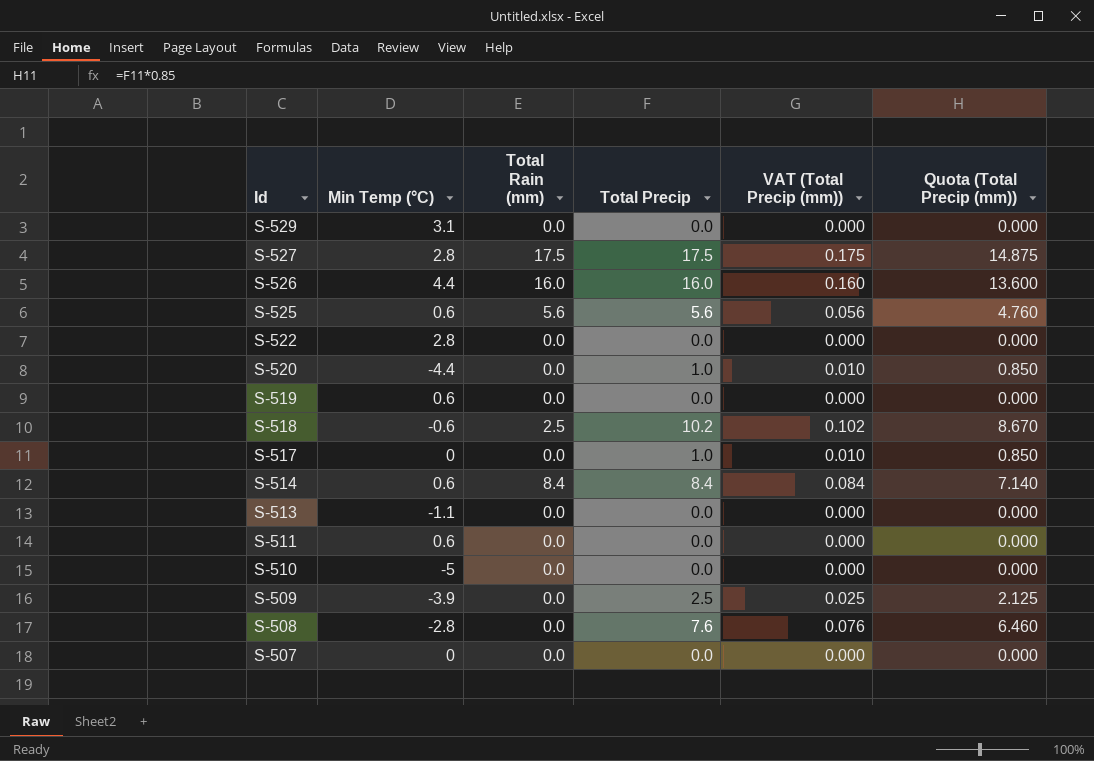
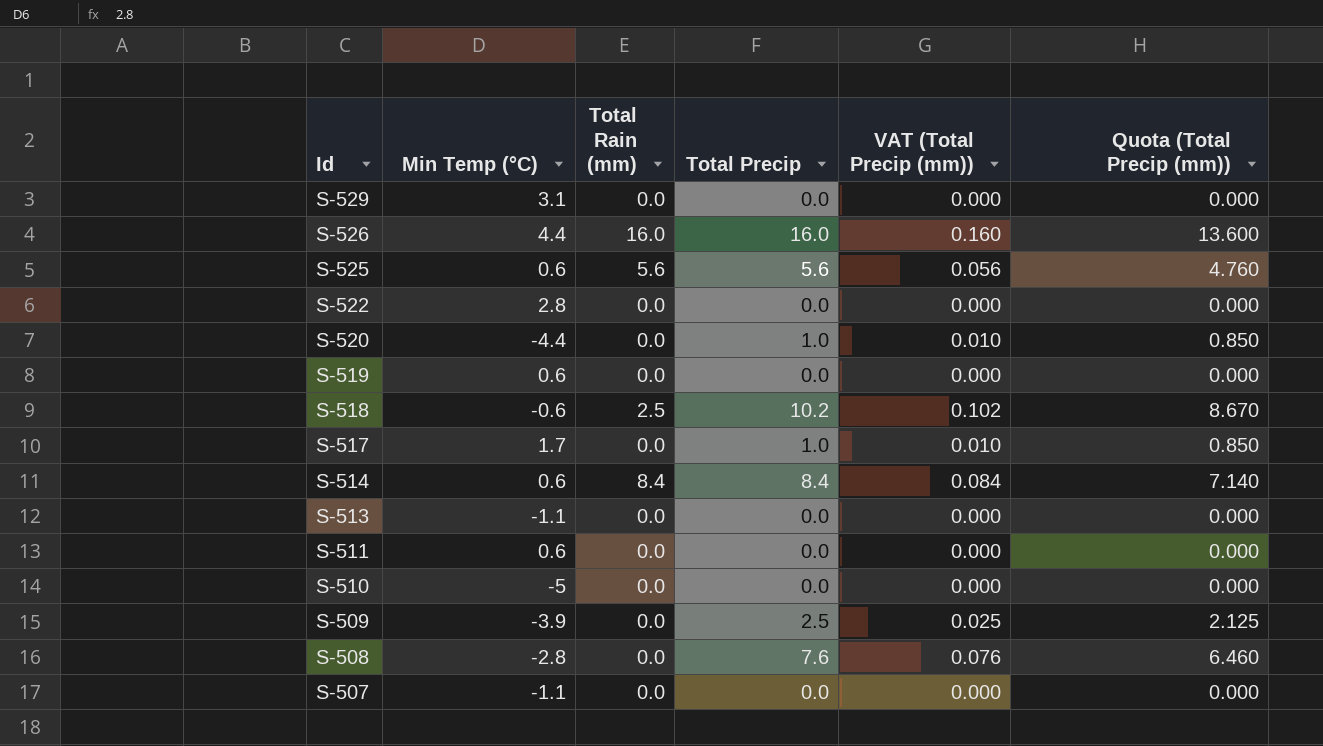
row S-527: 2.8 | 17.5 | 17.5 | 0.175 | 14.875 -> none
S-517 | Min Temp (°C): 0 -> 1.7
S-507 | Min Temp (°C): 0 -> -1.1

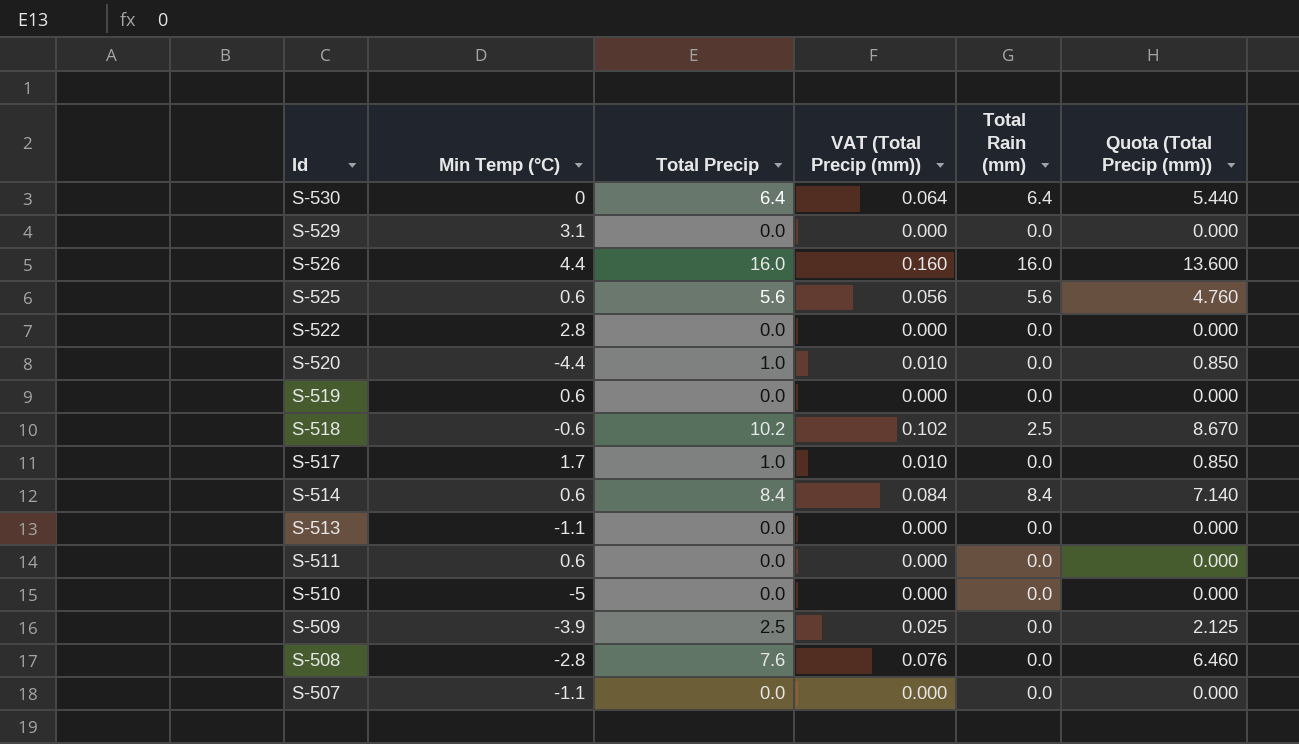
column Total Rain (mm) | position: 3 -> 5
row S-530: none -> 0 | 6.4 | 0.064 | 6.4 | 5.440

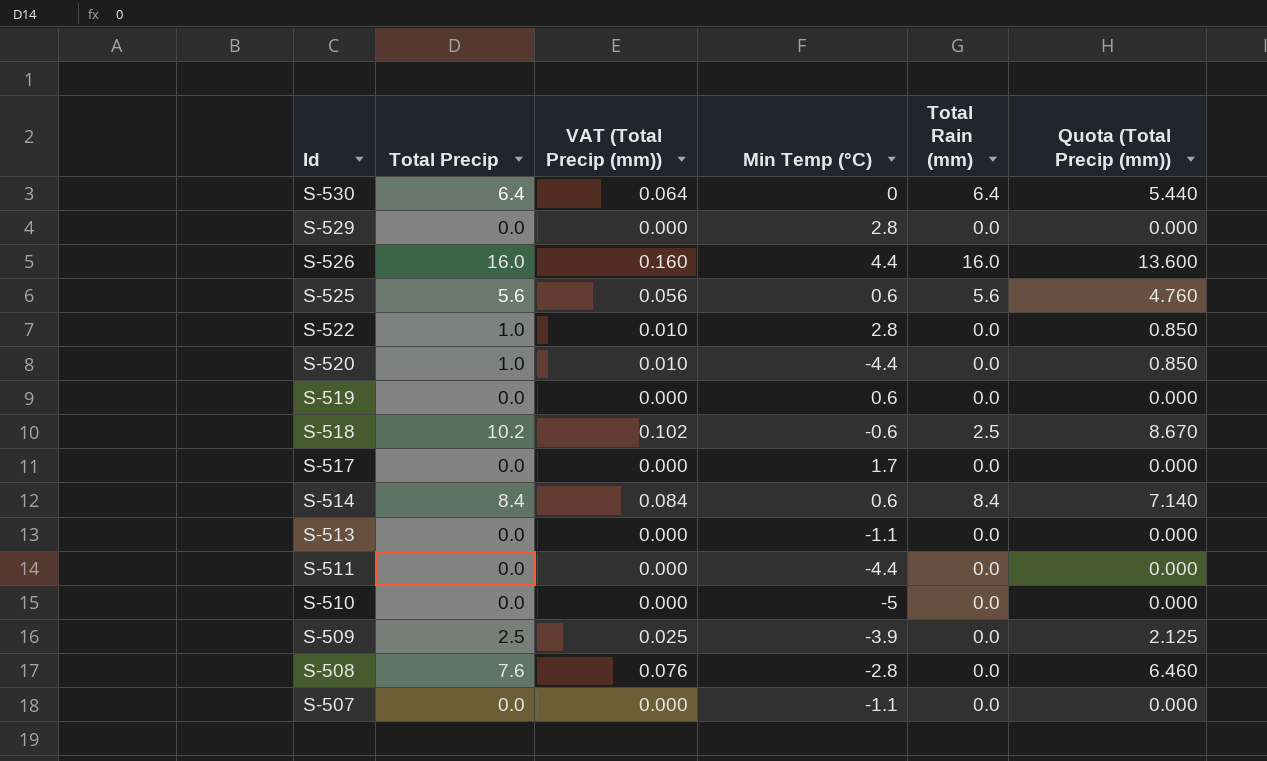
column Min Temp (°C) | position: 2 -> 4
S-529 | Min Temp (°C): 3.1 -> 2.8
S-522 | Total Precip: 0.0 -> 1.0
S-522 | VAT (Total Precip (mm)): 0.000 -> 0.010
S-522 | Quota (Total Precip (mm)): 0.000 -> 0.850
S-517 | Total Precip: 1.0 -> 0.0
S-517 | VAT (Total Precip (mm)): 0.010 -> 0.000
S-517 | Quota (Total Precip (mm)): 0.850 -> 0.000
S-511 | Min Temp (°C): 0.6 -> -4.4

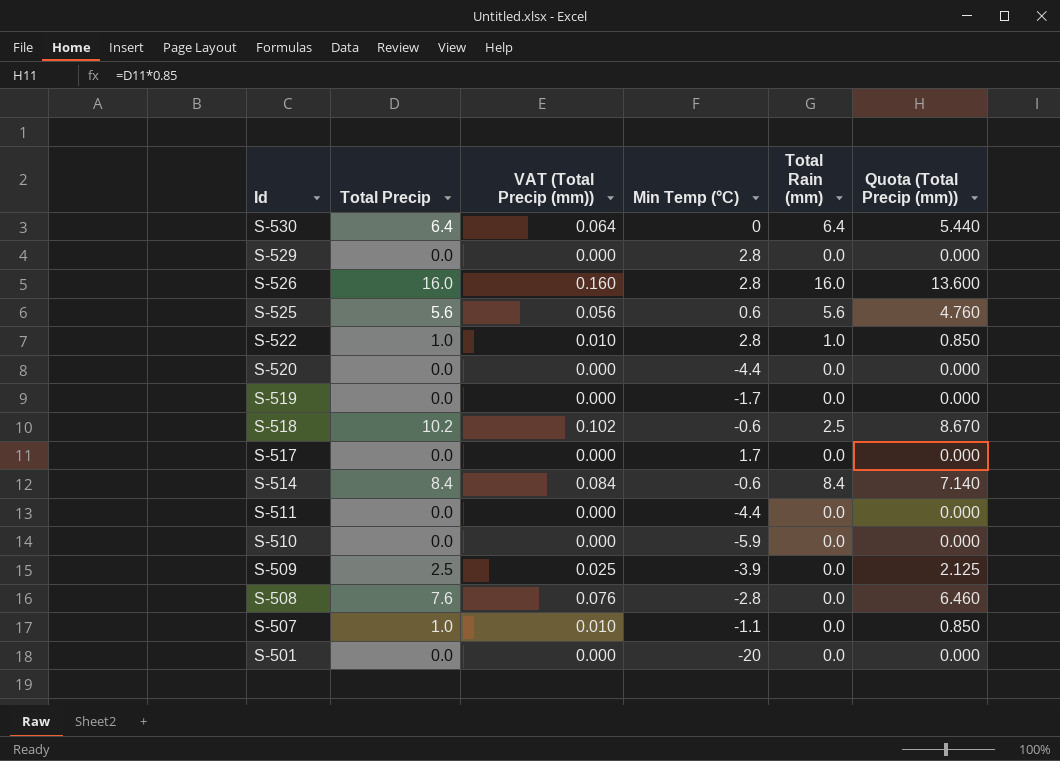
row S-513: 0.0 | 0.000 | -1.1 | 0.0 | 0.000 -> none
S-526 | Min Temp (°C): 4.4 -> 2.8
S-522 | Total Rain (mm): 0.0 -> 1.0
S-520 | Total Precip: 1.0 -> 0.0
S-520 | VAT (Total Precip (mm)): 0.010 -> 0.000
S-520 | Quota (Total Precip (mm)): 0.850 -> 0.000
S-519 | Min Temp (°C): 0.6 -> -1.7
S-514 | Min Temp (°C): 0.6 -> -0.6
S-510 | Min Temp (°C): -5 -> -5.9
S-507 | Total Precip: 0.0 -> 1.0
S-507 | VAT (Total Precip (mm)): 0.000 -> 0.010
S-507 | Quota (Total Precip (mm)): 0.000 -> 0.850
row S-501: none -> 0.0 | 0.000 | -20 | 0.0 | 0.000

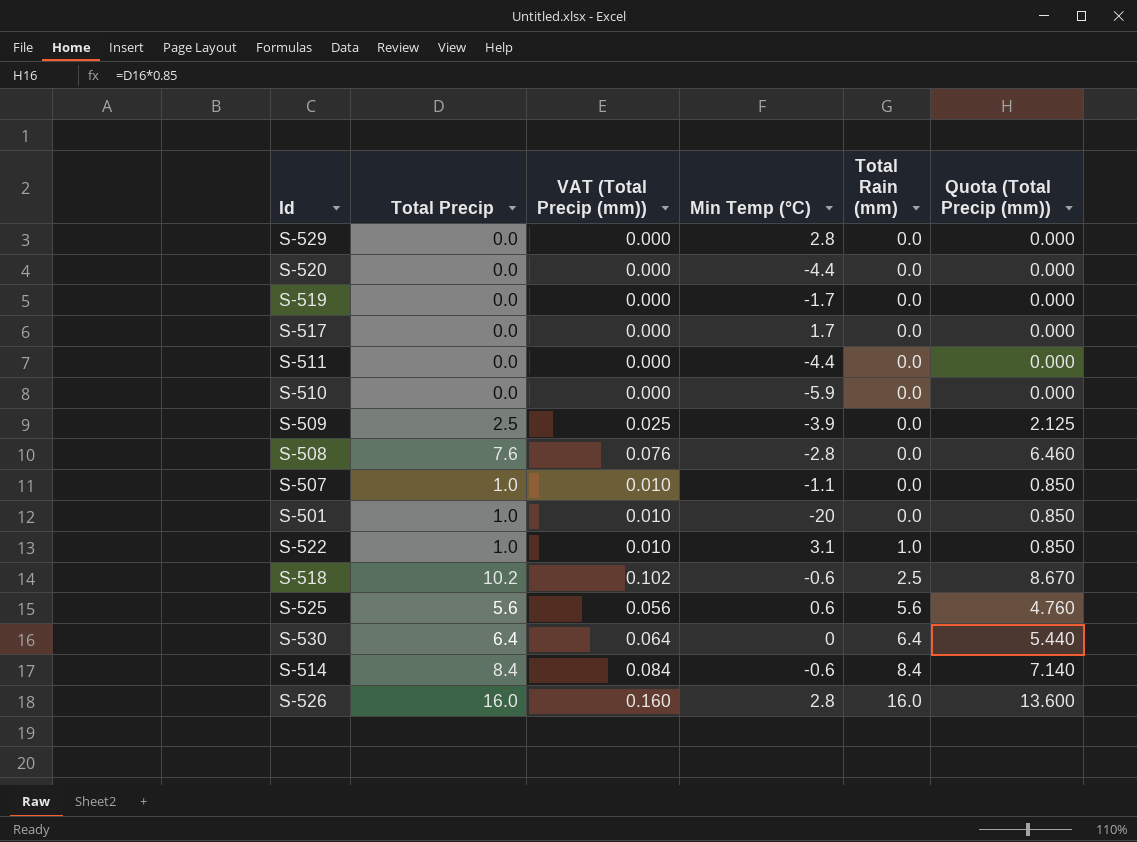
row order: Id descending -> Total Rain (mm) ascending
S-501 | Total Precip: 0.0 -> 1.0
S-501 | VAT (Total Precip (mm)): 0.000 -> 0.010
S-501 | Quota (Total Precip (mm)): 0.000 -> 0.850
S-522 | Min Temp (°C): 2.8 -> 3.1

